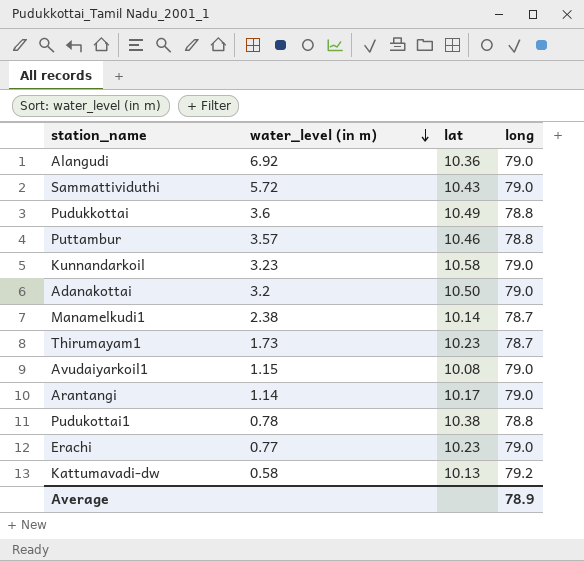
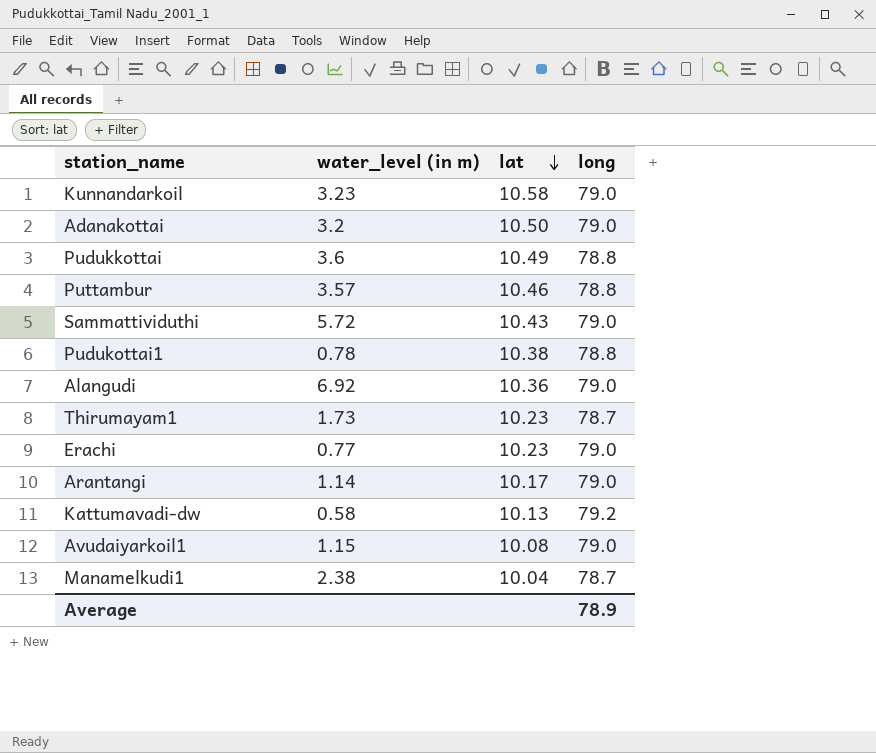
row order: water_level (in m) descending -> lat descending
Manamelkudi1 | lat: 10.14 -> 10.04

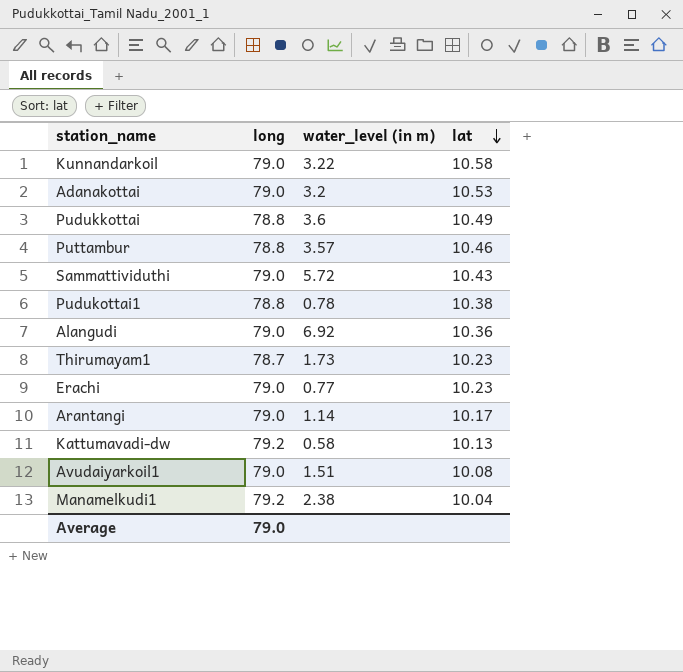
column long | position: 4 -> 2
Kunnandarkoil | water_level (in m): 3.23 -> 3.22
Adanakottai | lat: 10.50 -> 10.53
Avudaiyarkoil1 | water_level (in m): 1.15 -> 1.51
Manamelkudi1 | long: 78.7 -> 79.2
Average | long: 78.9 -> 79.0

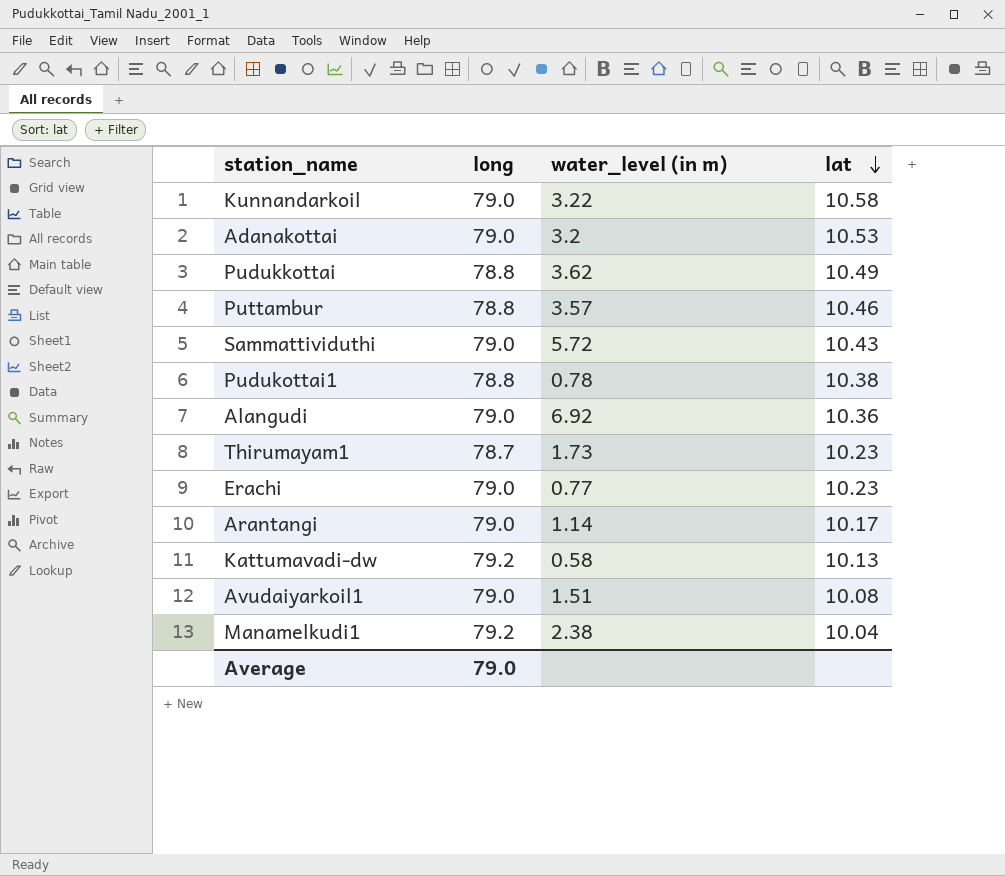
Pudukkottai | water_level (in m): 3.6 -> 3.62

